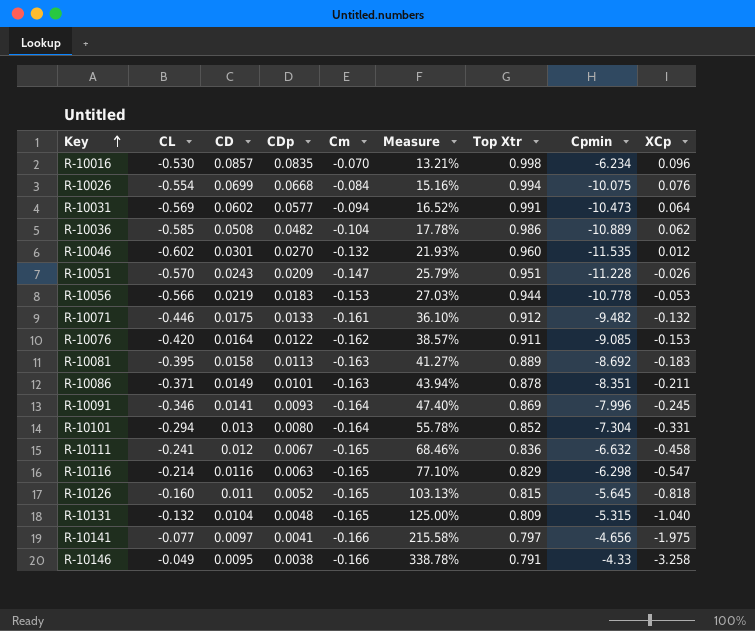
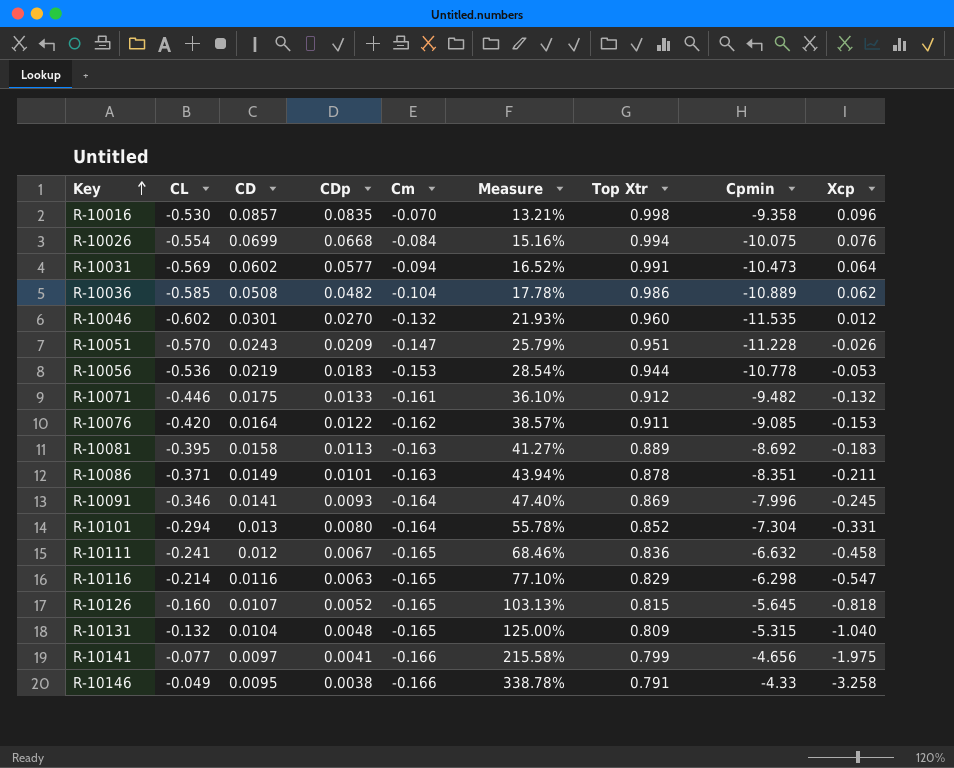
column name: XCp -> Xcp
R-10016 | Cpmin: -6.234 -> -9.358
R-10056 | CL: -0.566 -> -0.536
R-10056 | Measure: 27.03% -> 28.54%
R-10126 | CD: 0.011 -> 0.0107
R-10141 | Top Xtr: 0.797 -> 0.799

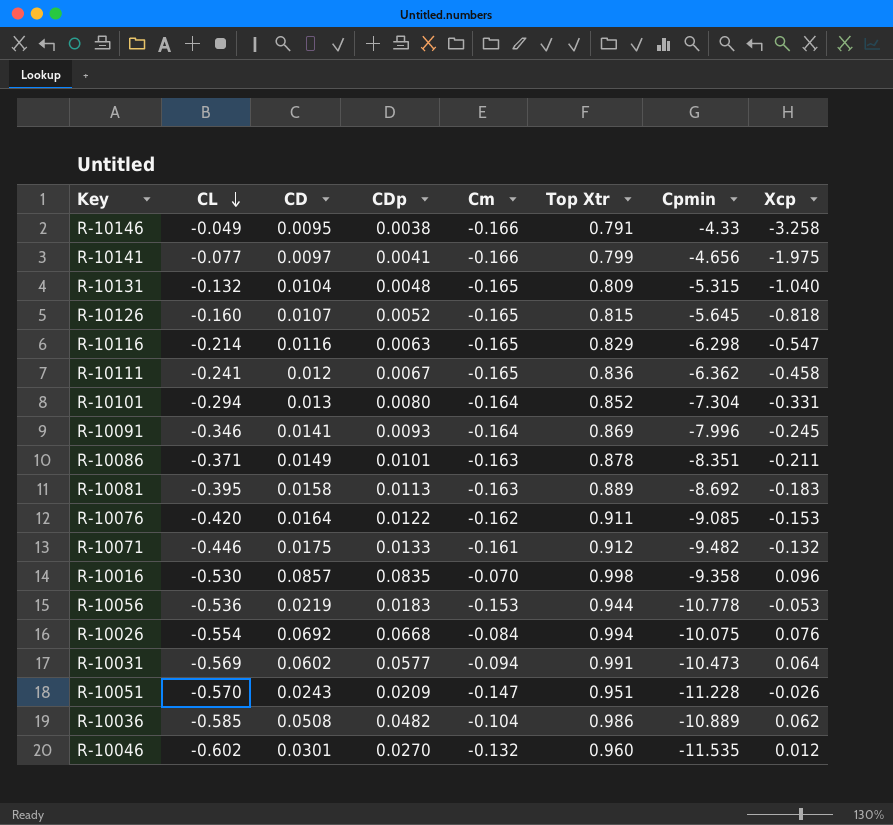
row order: Key ascending -> CL descending
column Measure | formula: [Cm] / [CL] -> none
R-10111 | Cpmin: -6.632 -> -6.362
R-10026 | CD: 0.0699 -> 0.0692

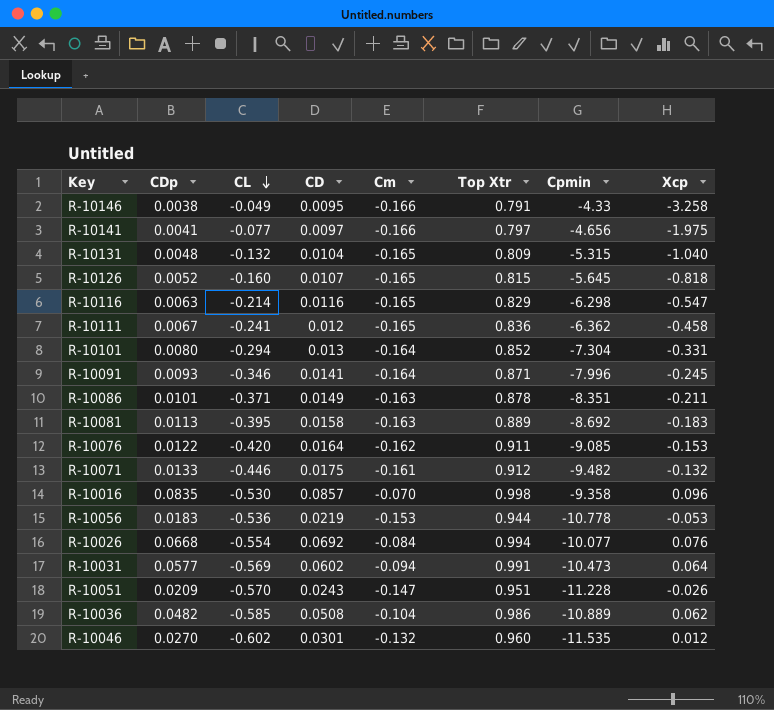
column CDp | position: 4 -> 2
R-10141 | Top Xtr: 0.799 -> 0.797
R-10091 | Top Xtr: 0.869 -> 0.871
R-10026 | Cpmin: -10.075 -> -10.077

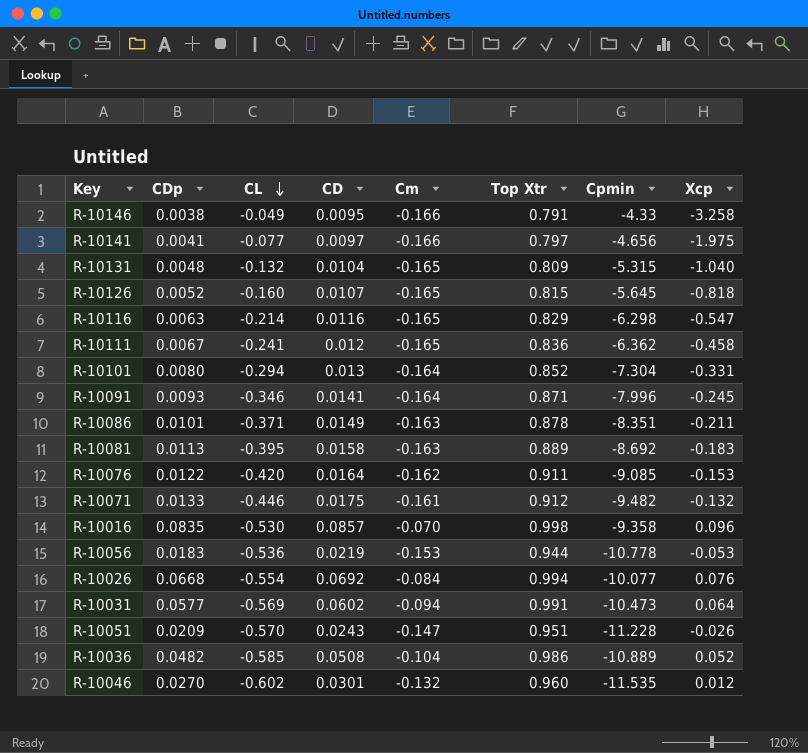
R-10036 | Xcp: 0.062 -> 0.052

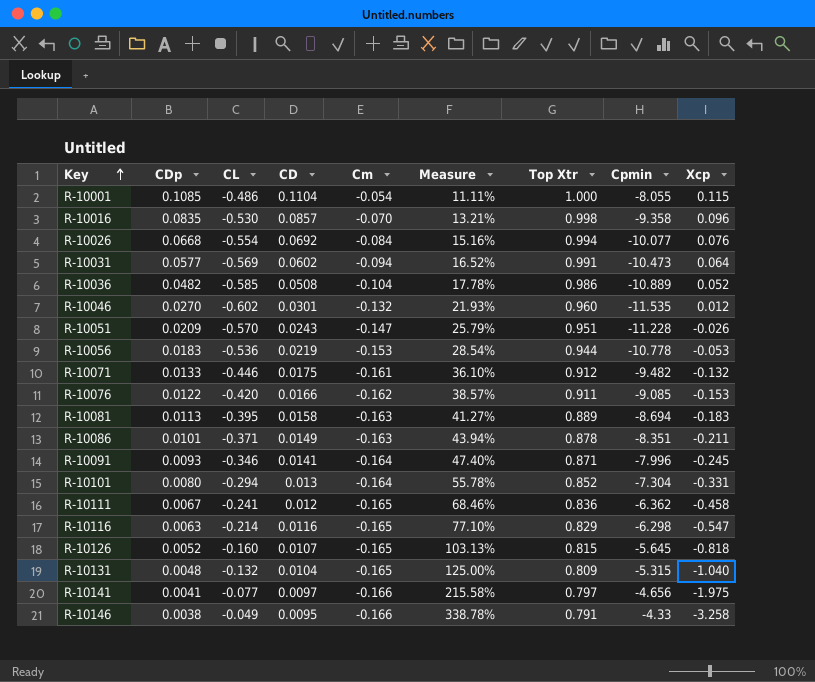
row order: CL descending -> Key ascending
column Measure | formula: none -> [Cm] / [CL]
row R-10001: none -> 0.1085 | -0.486 | 0.1104 | -0.054 | 11.11% | 1.000 | -8.055 | 0.115
R-10076 | CD: 0.0164 -> 0.0166
R-10081 | Cpmin: -8.692 -> -8.694

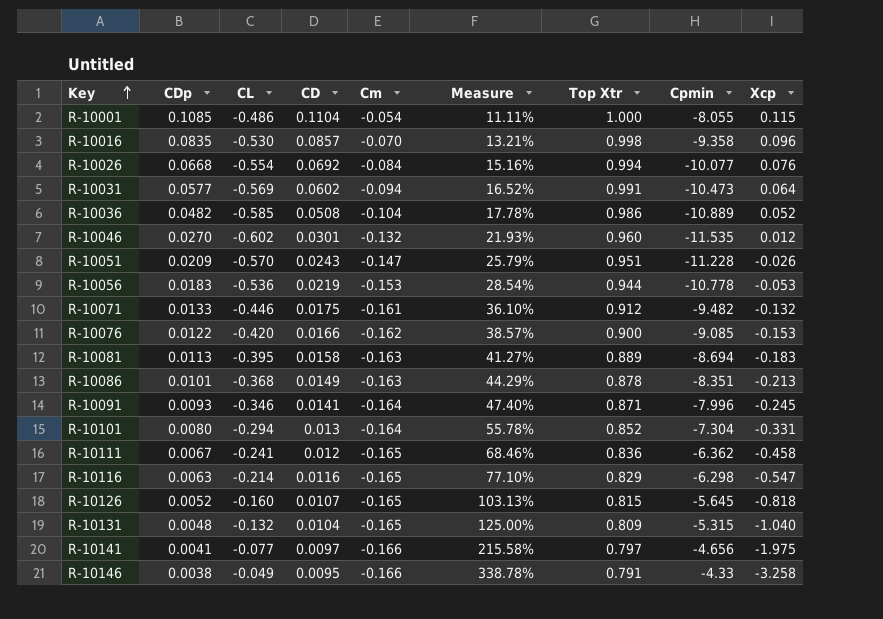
R-10076 | Top Xtr: 0.911 -> 0.900
R-10086 | CL: -0.371 -> -0.368
R-10086 | Measure: 43.94% -> 44.29%
R-10086 | Xcp: -0.211 -> -0.213

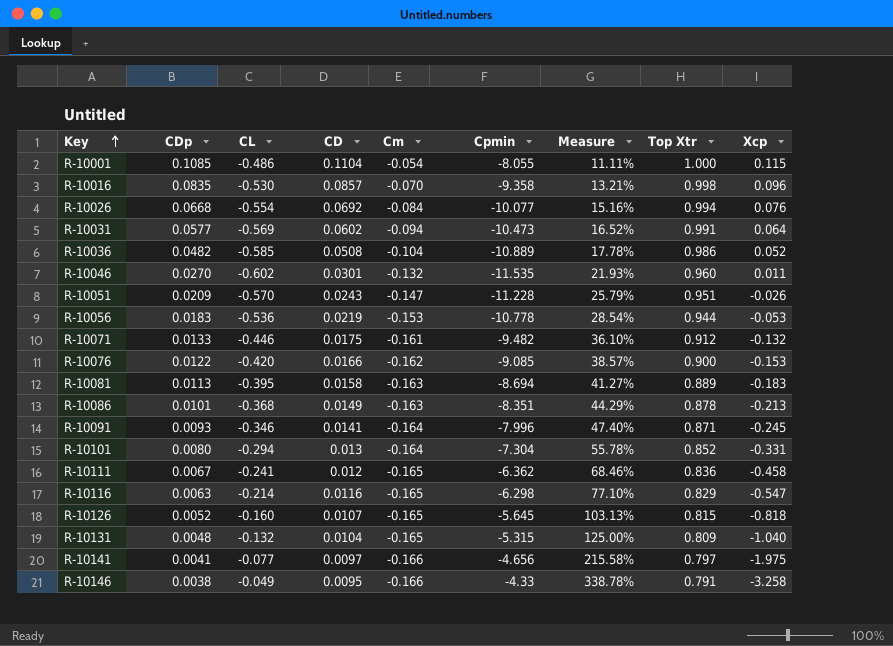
column Cpmin | position: 8 -> 6
R-10046 | Xcp: 0.012 -> 0.011

